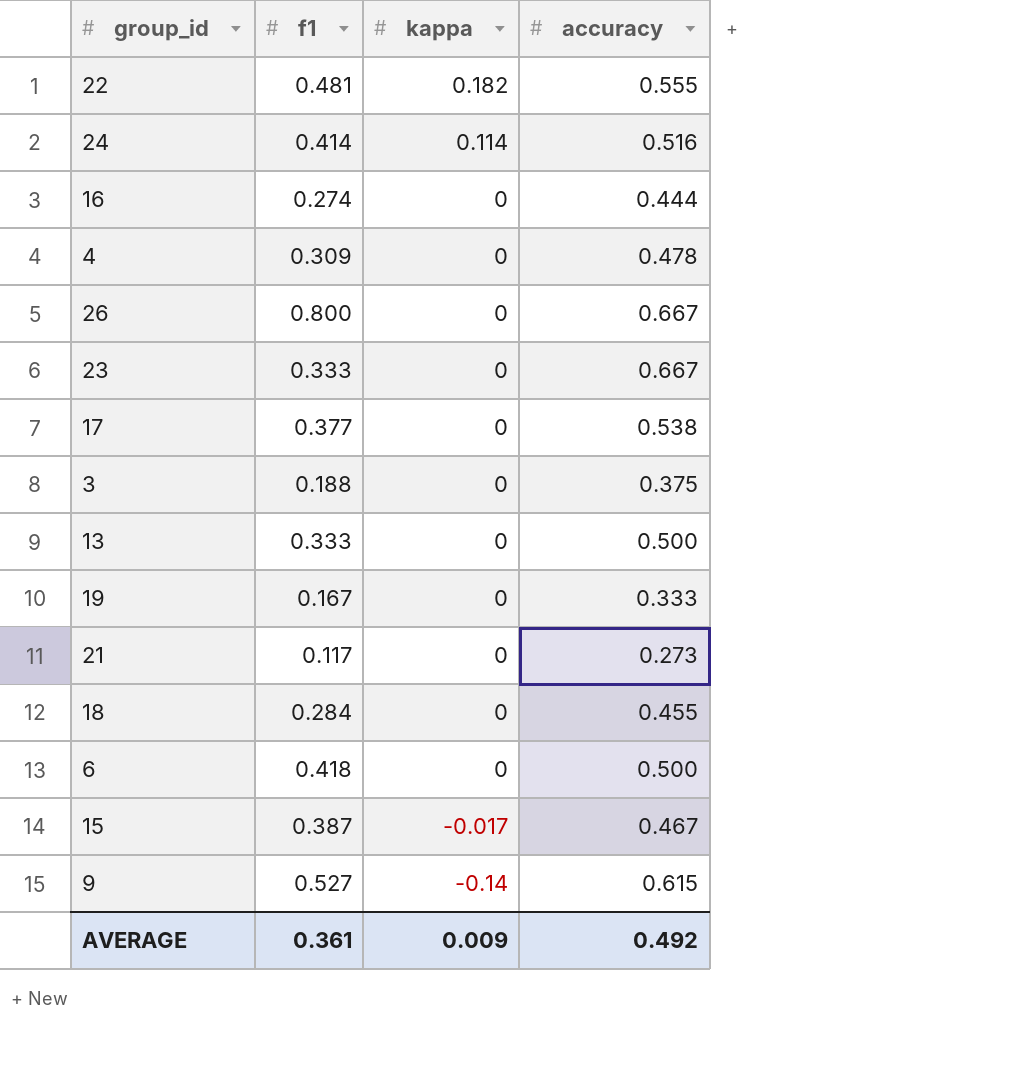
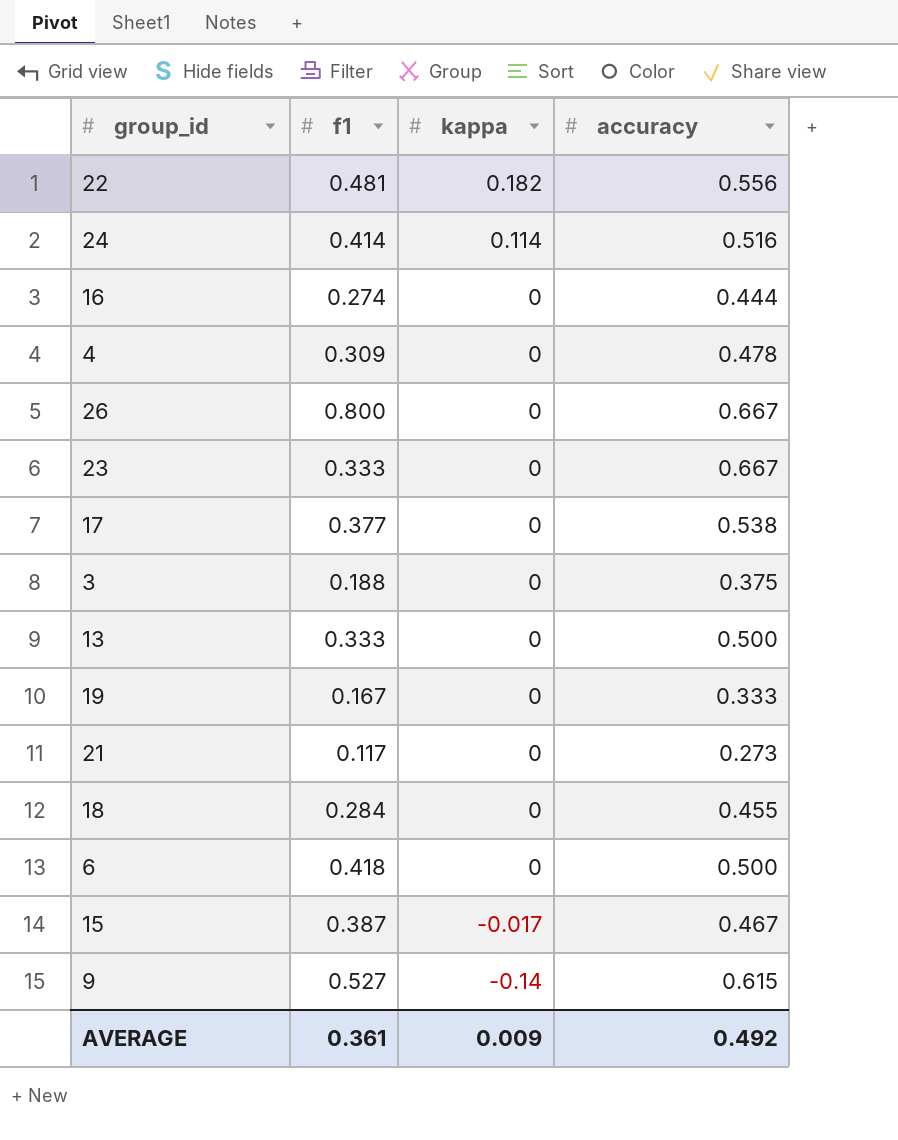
22 | accuracy: 0.555 -> 0.556

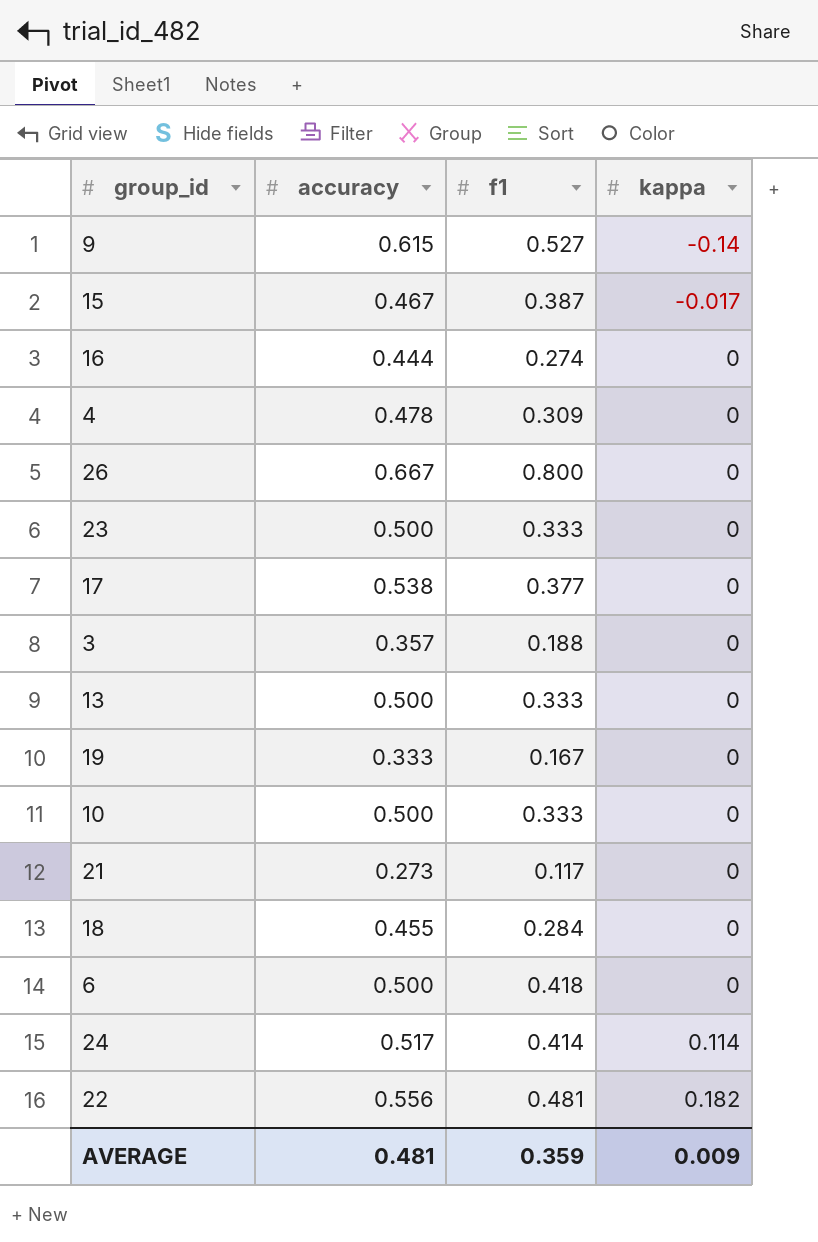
row order: kappa descending -> kappa ascending
column accuracy | position: 4 -> 2
23 | accuracy: 0.667 -> 0.500
3 | accuracy: 0.375 -> 0.357
row 10: none -> 0.500 | 0.333 | 0
24 | accuracy: 0.516 -> 0.517
AVERAGE | accuracy: 0.492 -> 0.481
AVERAGE | f1: 0.361 -> 0.359

